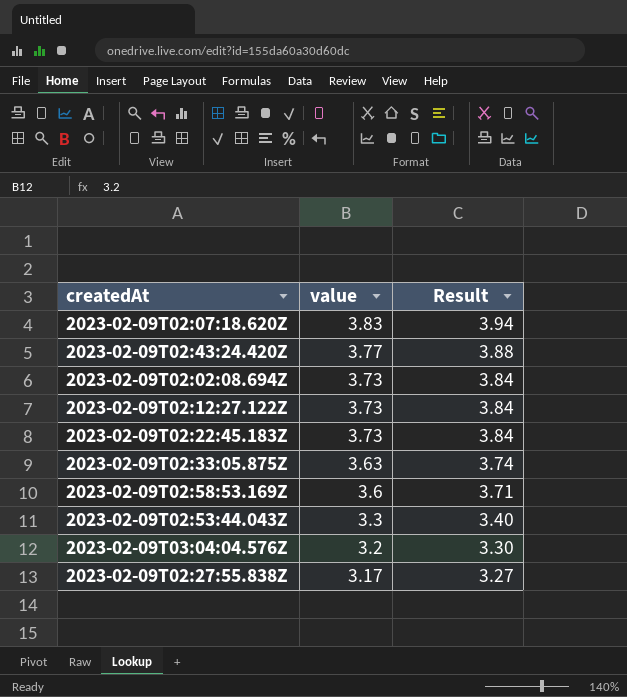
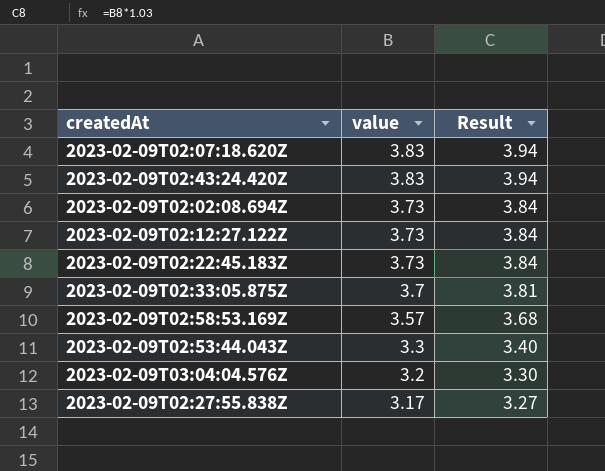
2023-02-09T02:43:24.420Z | value: 3.77 -> 3.83
2023-02-09T02:43:24.420Z | Result: 3.88 -> 3.94
2023-02-09T02:33:05.875Z | value: 3.63 -> 3.7
2023-02-09T02:33:05.875Z | Result: 3.74 -> 3.81
2023-02-09T02:58:53.169Z | value: 3.6 -> 3.57
2023-02-09T02:58:53.169Z | Result: 3.71 -> 3.68

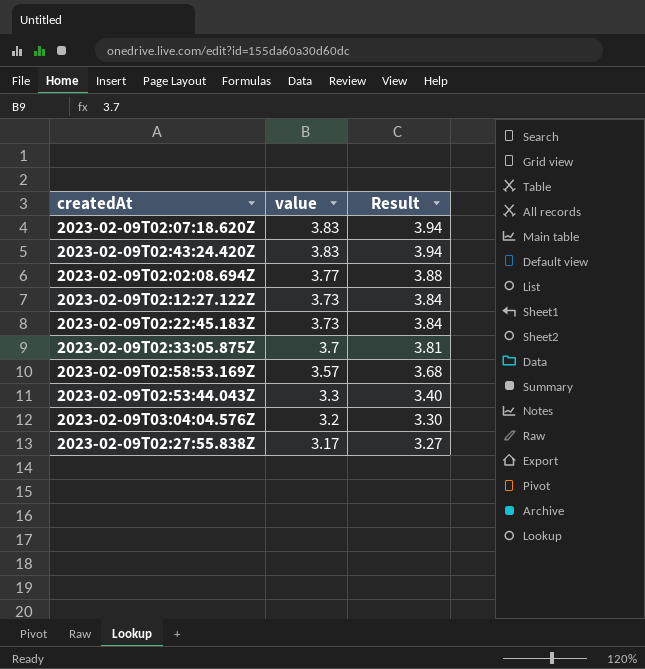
2023-02-09T02:02:08.694Z | value: 3.73 -> 3.77
2023-02-09T02:02:08.694Z | Result: 3.84 -> 3.88

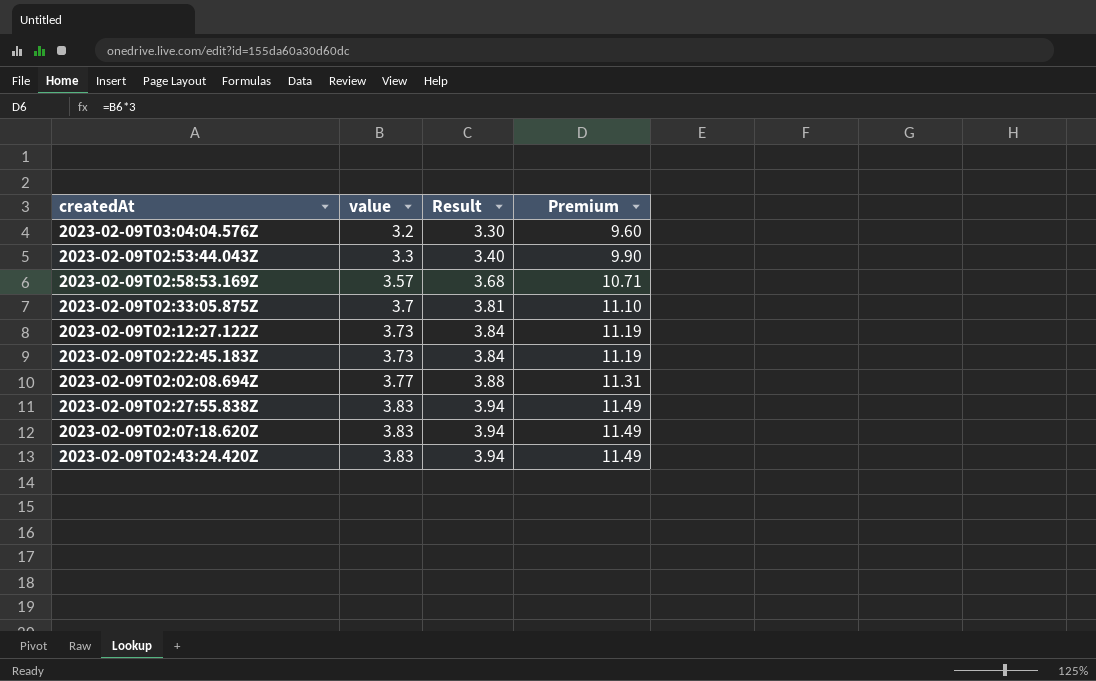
row order: value descending -> value ascending
column Premium | formula: none -> [value] * 3
2023-02-09T02:27:55.838Z | value: 3.17 -> 3.83
2023-02-09T02:27:55.838Z | Result: 3.27 -> 3.94

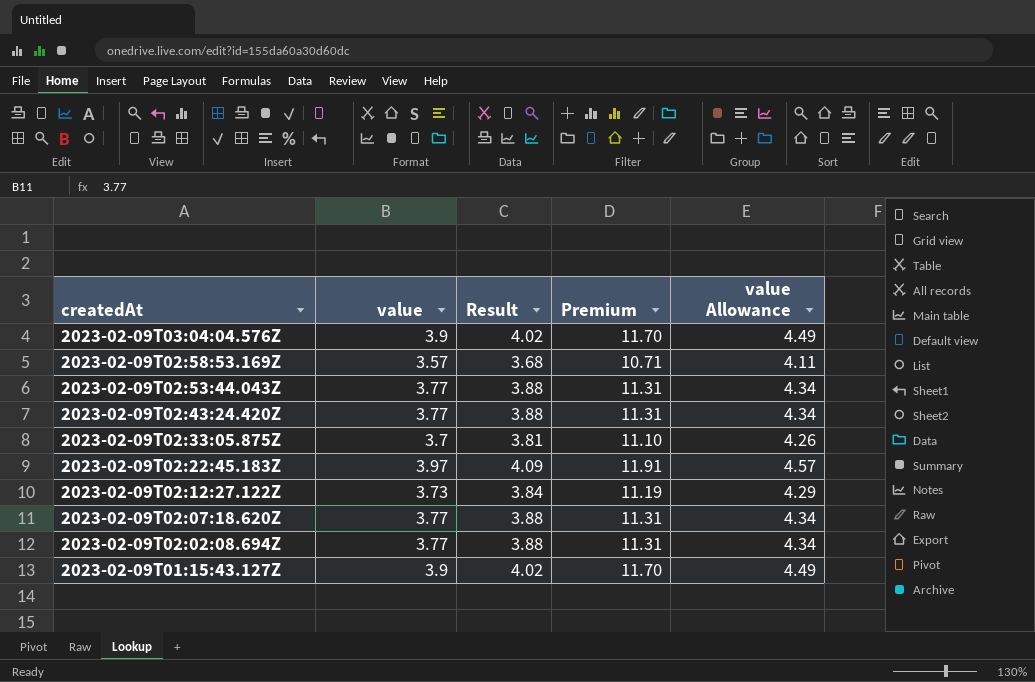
row order: value ascending -> createdAt descending
column value Allowance | formula: none -> [value] * 1.15
row 2023-02-09T02:27:55.838Z: 3.83 | 3.94 | 11.49 -> none
2023-02-09T03:04:04.576Z | value: 3.2 -> 3.9
2023-02-09T03:04:04.576Z | Result: 3.30 -> 4.02
2023-02-09T03:04:04.576Z | Premium: 9.60 -> 11.70
2023-02-09T02:53:44.043Z | value: 3.3 -> 3.77
2023-02-09T02:53:44.043Z | Result: 3.40 -> 3.88
2023-02-09T02:53:44.043Z | Premium: 9.90 -> 11.31
2023-02-09T02:43:24.420Z | value: 3.83 -> 3.77
2023-02-09T02:43:24.420Z | Result: 3.94 -> 3.88
2023-02-09T02:43:24.420Z | Premium: 11.49 -> 11.31
2023-02-09T02:22:45.183Z | value: 3.73 -> 3.97
2023-02-09T02:22:45.183Z | Result: 3.84 -> 4.09
2023-02-09T02:22:45.183Z | Premium: 11.19 -> 11.91
2023-02-09T02:07:18.620Z | value: 3.83 -> 3.77
2023-02-09T02:07:18.620Z | Result: 3.94 -> 3.88
2023-02-09T02:07:18.620Z | Premium: 11.49 -> 11.31
row 2023-02-09T01:15:43.127Z: none -> 3.9 | 4.02 | 11.70 | 4.49

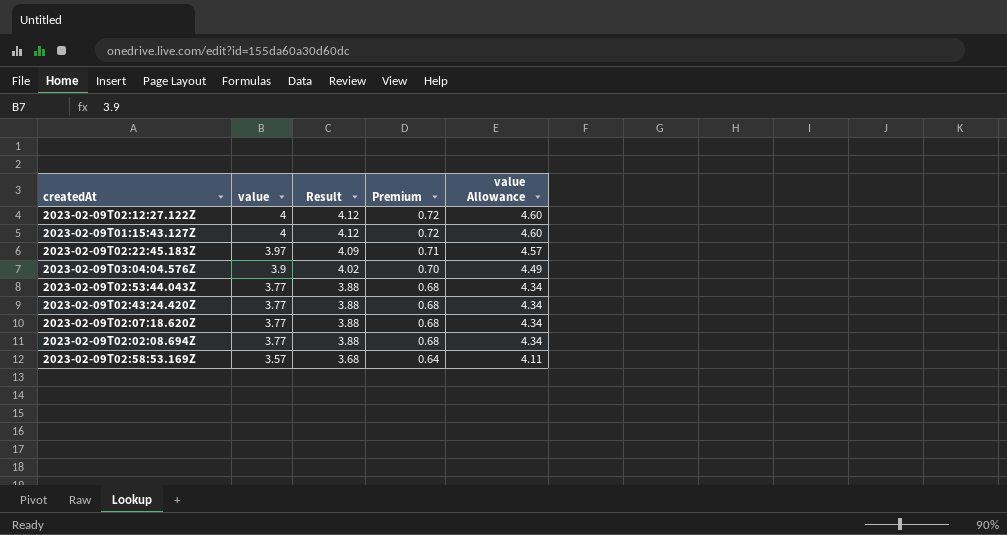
row order: createdAt descending -> value descending
column Premium | formula: [value] * 3 -> [value] * 0.18
row 2023-02-09T02:33:05.875Z: 3.7 | 3.81 | 11.10 | 4.26 -> none
2023-02-09T02:12:27.122Z | value: 3.73 -> 4
2023-02-09T02:12:27.122Z | Result: 3.84 -> 4.12
2023-02-09T02:12:27.122Z | value Allowance: 4.29 -> 4.60
2023-02-09T01:15:43.127Z | value: 3.9 -> 4
2023-02-09T01:15:43.127Z | Result: 4.02 -> 4.12
2023-02-09T01:15:43.127Z | value Allowance: 4.49 -> 4.60

